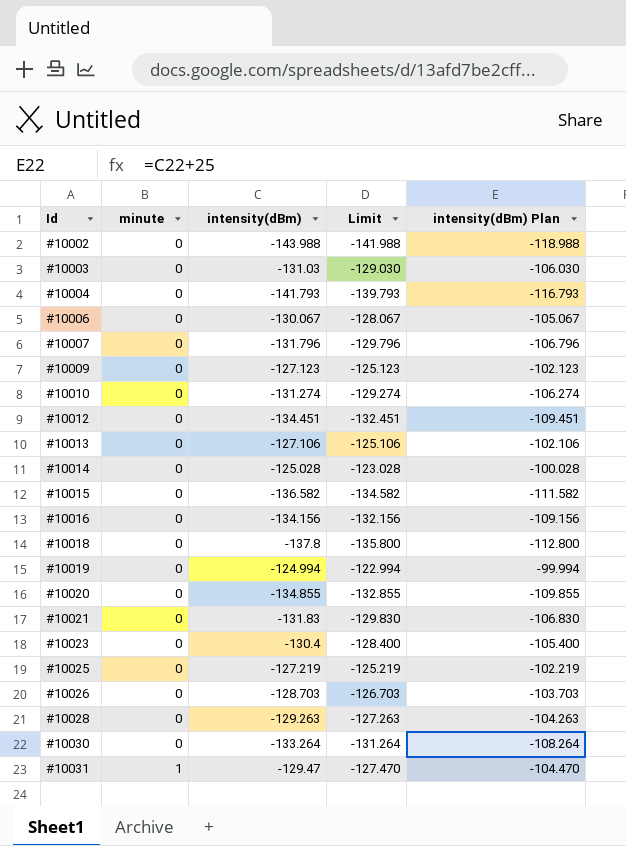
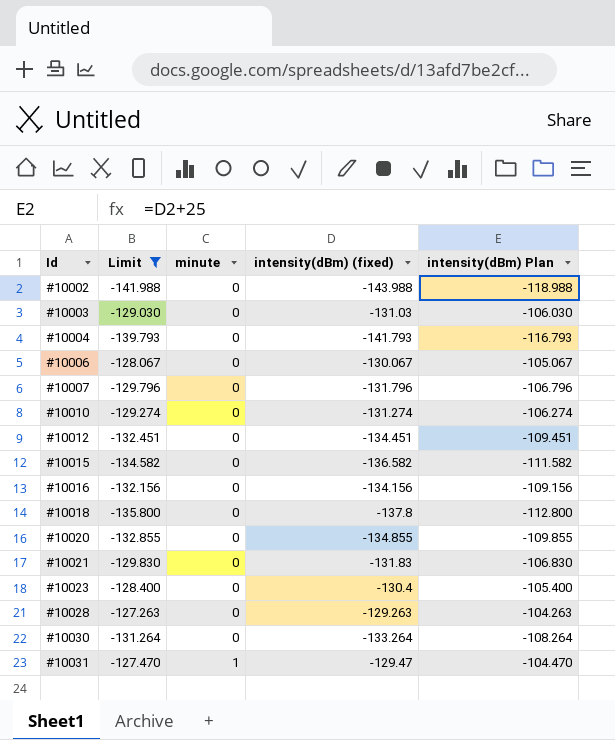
filter: none -> Limit <= -127.263
column Limit | position: 4 -> 2
column name: intensity(dBm) -> intensity(dBm) (fixed)

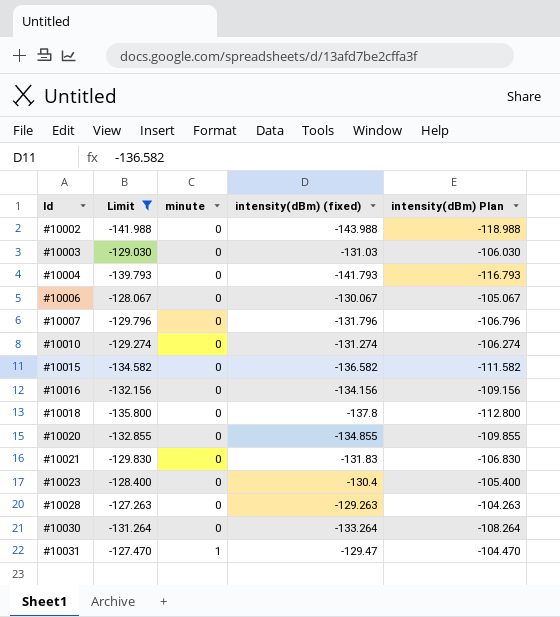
row #10012: -132.451 | 0 | -134.451 | -109.451 -> none

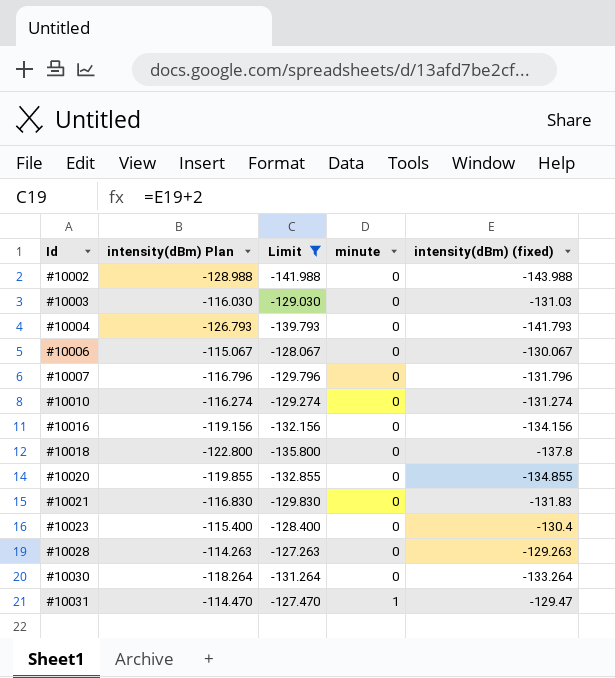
column intensity(dBm) Plan | formula: [intensity(dBm) (fixed)] + 25 -> [intensity(dBm) (fixed)] + 15
column intensity(dBm) Plan | position: 5 -> 2
row #10015: -134.582 | 0 | -136.582 | -111.582 -> none

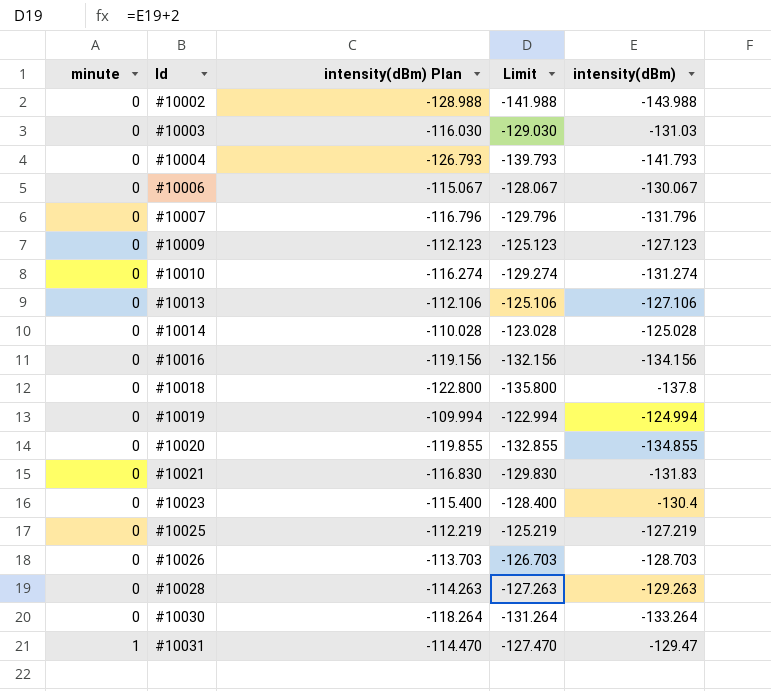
filter: Limit <= -127.263 -> none
column minute | position: 4 -> 1
column name: intensity(dBm) (fixed) -> intensity(dBm)

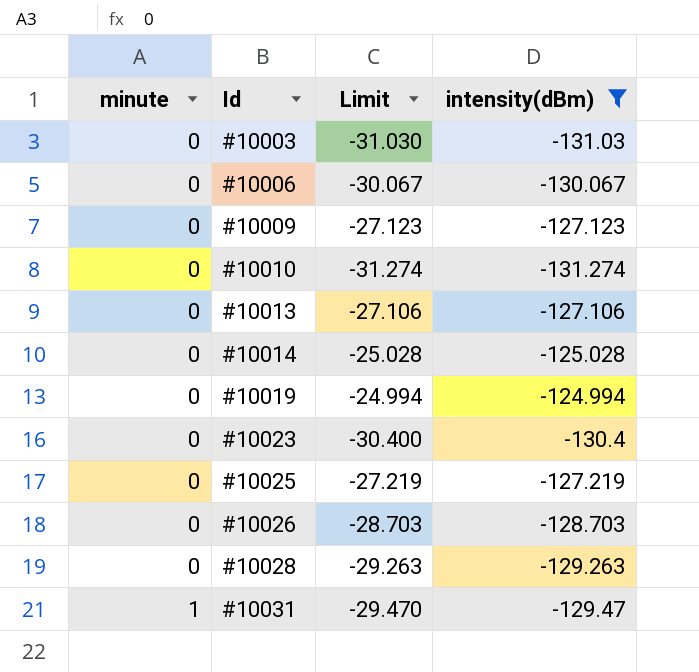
filter: none -> intensity(dBm) >= -131.274
column intensity(dBm) Plan | formula: [intensity(dBm)] + 15 -> none
column Limit | formula: [intensity(dBm)] + 2 -> [intensity(dBm)] + 100

